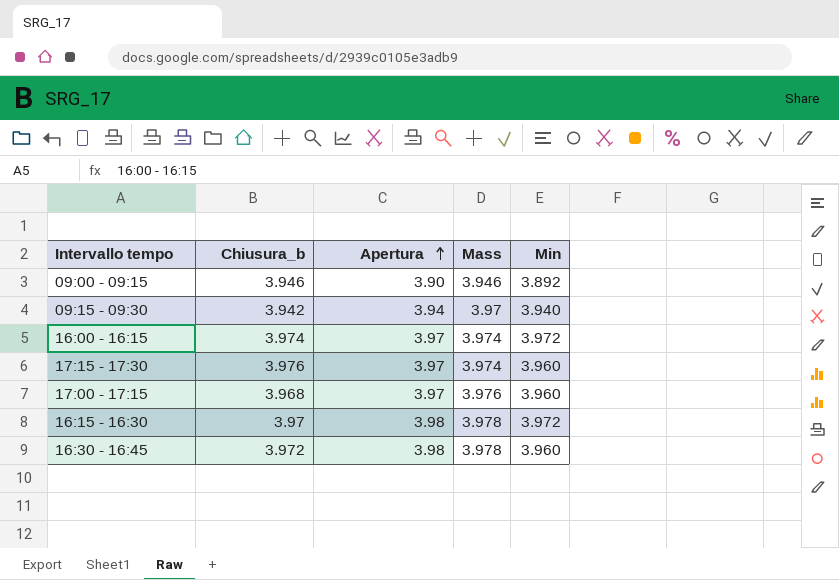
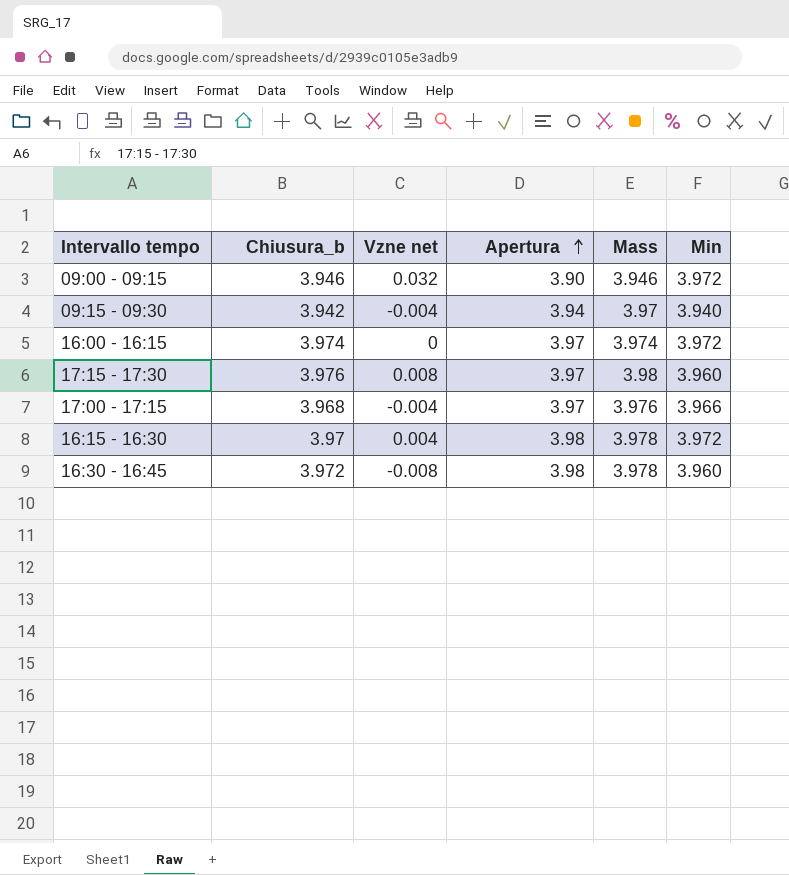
column Vzne net | position: none -> 3
09:00 - 09:15 | Min: 3.892 -> 3.972
17:15 - 17:30 | Mass: 3.974 -> 3.98
17:00 - 17:15 | Min: 3.960 -> 3.966

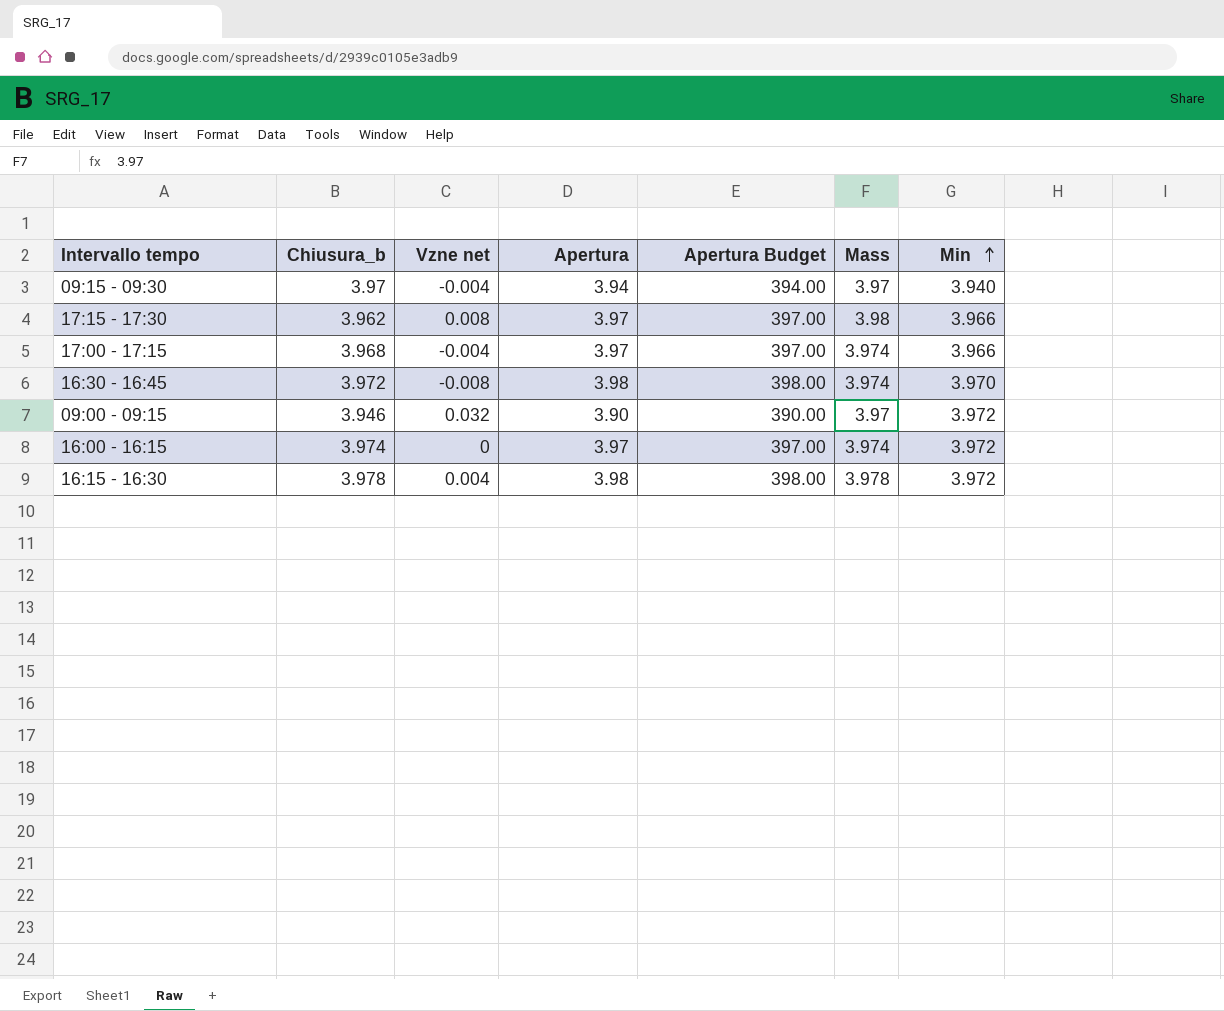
row order: Apertura ascending -> Min ascending
column Apertura Budget | formula: none -> [Apertura] * 100
09:15 - 09:30 | Chiusura_b: 3.942 -> 3.97
17:15 - 17:30 | Chiusura_b: 3.976 -> 3.962
17:15 - 17:30 | Min: 3.960 -> 3.966
17:00 - 17:15 | Mass: 3.976 -> 3.974
16:30 - 16:45 | Mass: 3.978 -> 3.974
16:30 - 16:45 | Min: 3.960 -> 3.970
09:00 - 09:15 | Mass: 3.946 -> 3.97
16:15 - 16:30 | Chiusura_b: 3.97 -> 3.978

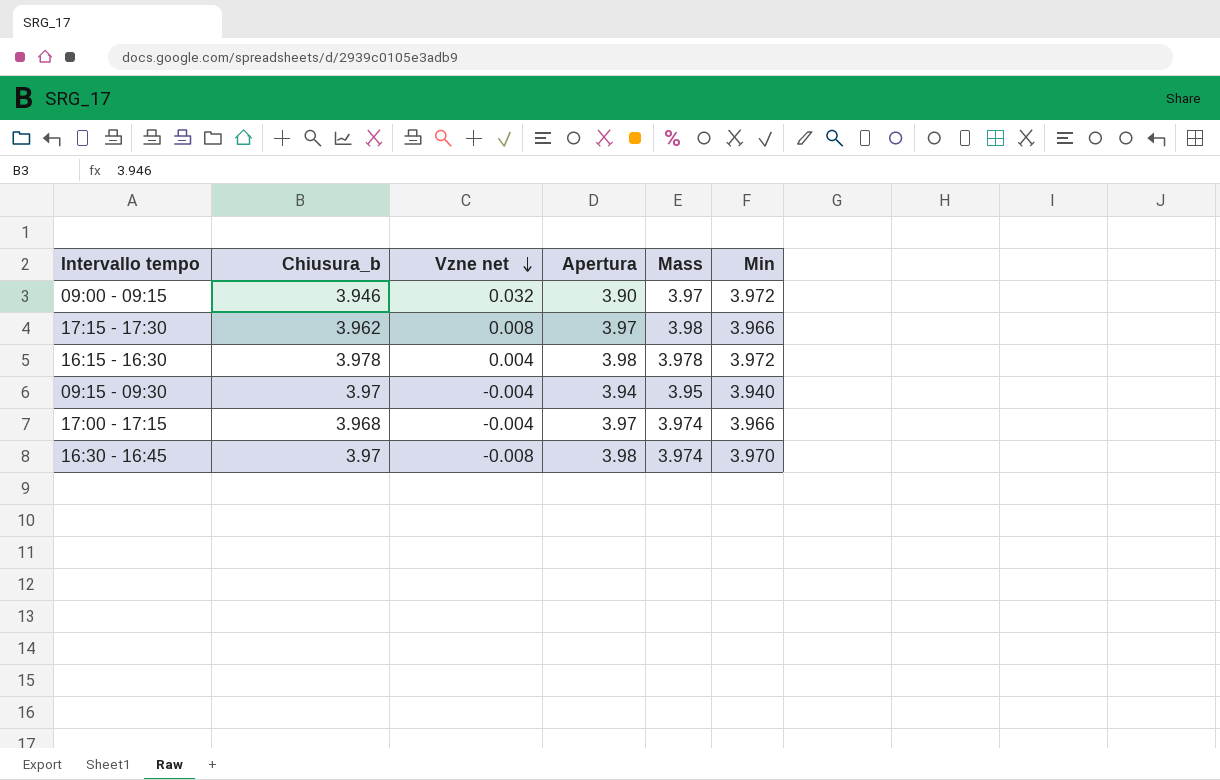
row order: Min ascending -> Vzne net descending
column Apertura Budget | formula: [Apertura] * 100 -> none
row 16:00 - 16:15: 3.974 | 0 | 3.97 | 397.00 | 3.974 | 3.972 -> none
09:15 - 09:30 | Mass: 3.97 -> 3.95
16:30 - 16:45 | Chiusura_b: 3.972 -> 3.97

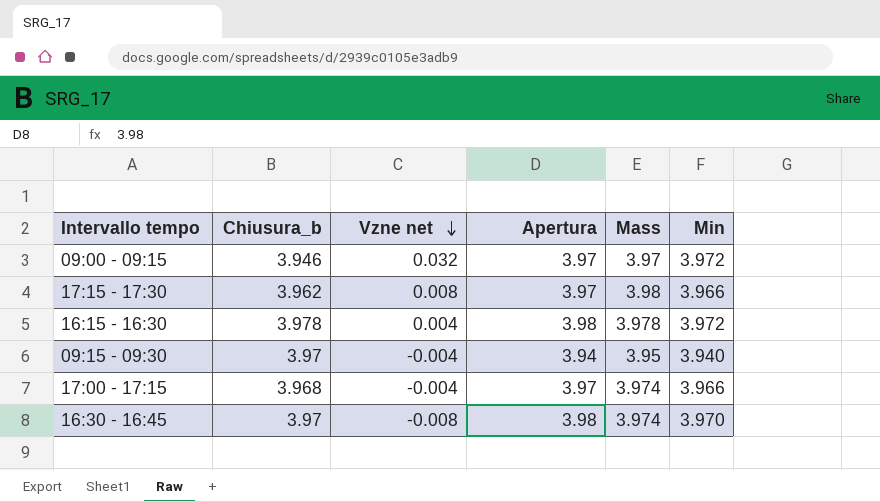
09:00 - 09:15 | Apertura: 3.90 -> 3.97

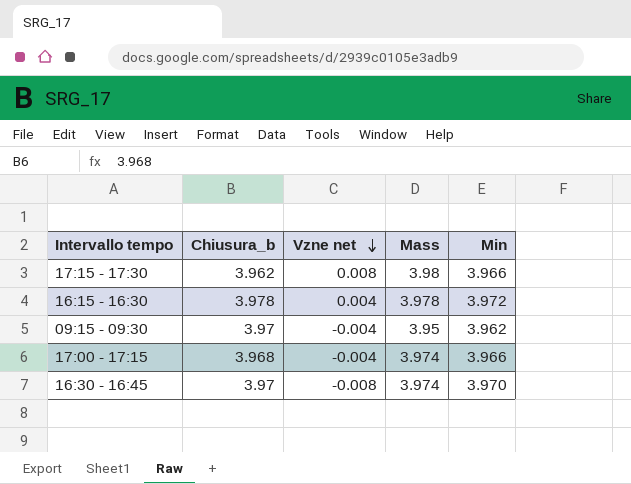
column Apertura | position: 4 -> none
row 09:00 - 09:15: 3.946 | 0.032 | 3.97 | 3.97 | 3.972 -> none
09:15 - 09:30 | Min: 3.940 -> 3.962

